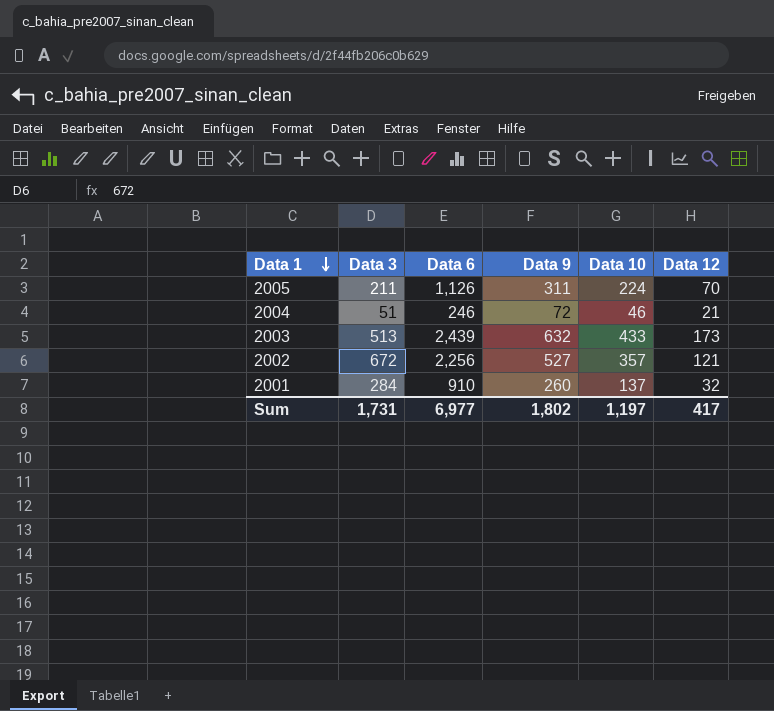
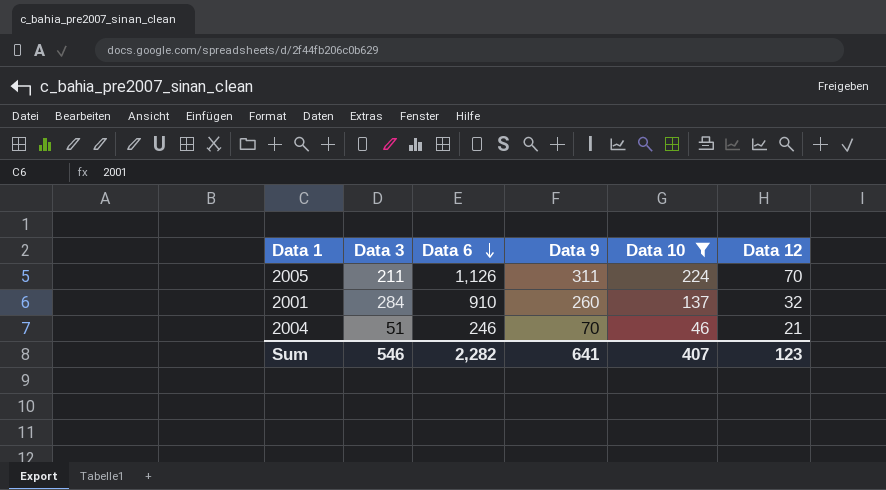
filter: none -> Data 10 <= 224
row order: Data 1 descending -> Data 6 descending
2004 | Data 9: 72 -> 70
Sum | Data 3: 1,731 -> 546
Sum | Data 6: 6,977 -> 2,282
Sum | Data 9: 1,802 -> 641
Sum | Data 10: 1,197 -> 407
Sum | Data 12: 417 -> 123

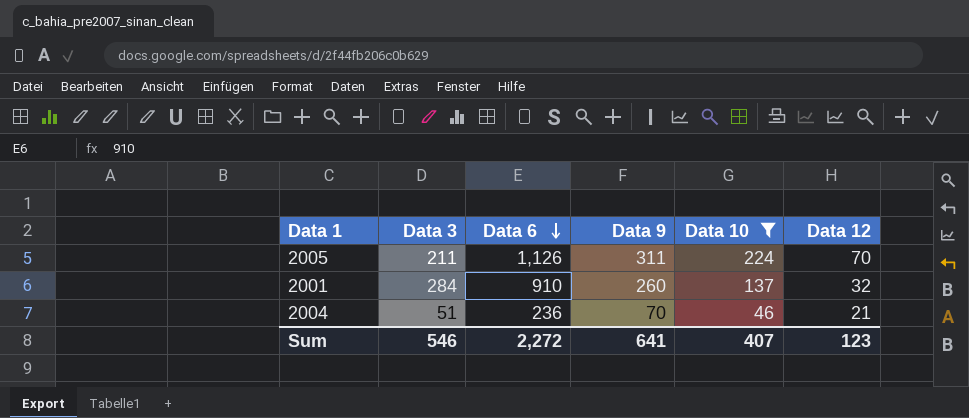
2004 | Data 6: 246 -> 236
Sum | Data 6: 2,282 -> 2,272

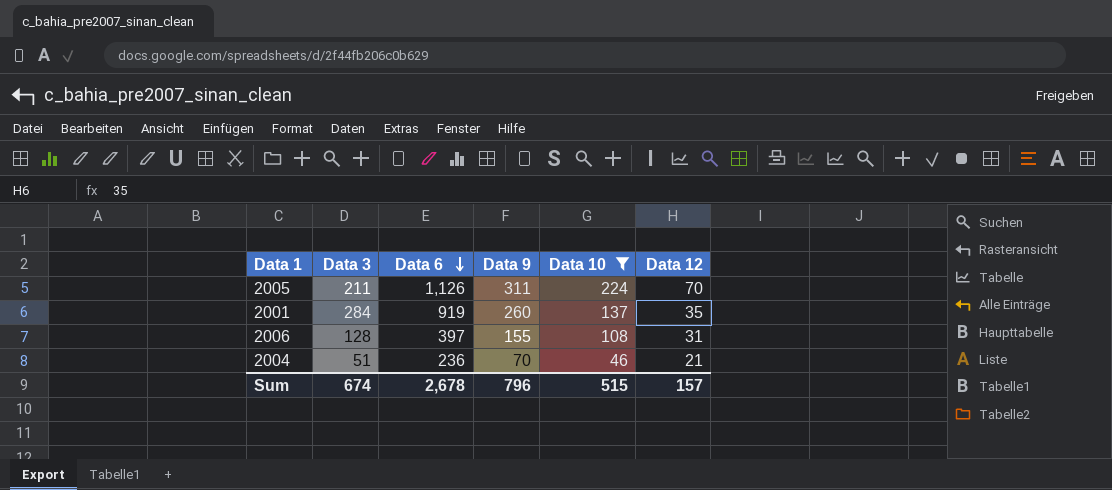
2001 | Data 6: 910 -> 919
2001 | Data 12: 32 -> 35
row 2006: none -> 128 | 397 | 155 | 108 | 31
Sum | Data 3: 546 -> 674
Sum | Data 6: 2,272 -> 2,678
Sum | Data 9: 641 -> 796
Sum | Data 10: 407 -> 515
Sum | Data 12: 123 -> 157

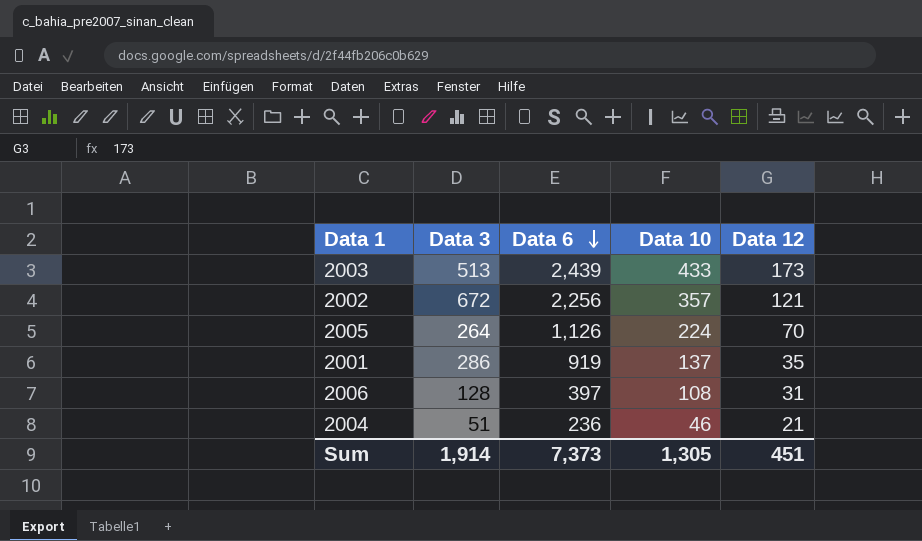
filter: Data 10 <= 224 -> none
column Data 9 | position: 4 -> none
2005 | Data 3: 211 -> 264
2001 | Data 3: 284 -> 286
Sum | Data 3: 674 -> 1,914
Sum | Data 6: 2,678 -> 7,373
Sum | Data 10: 515 -> 1,305
Sum | Data 12: 157 -> 451

